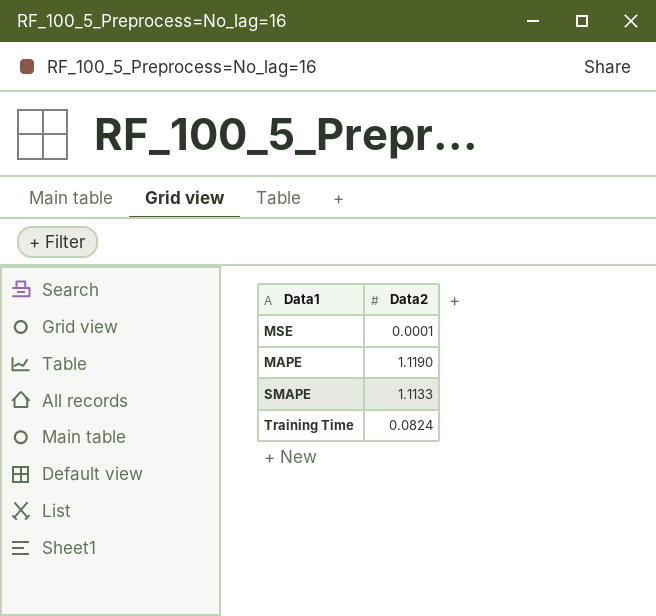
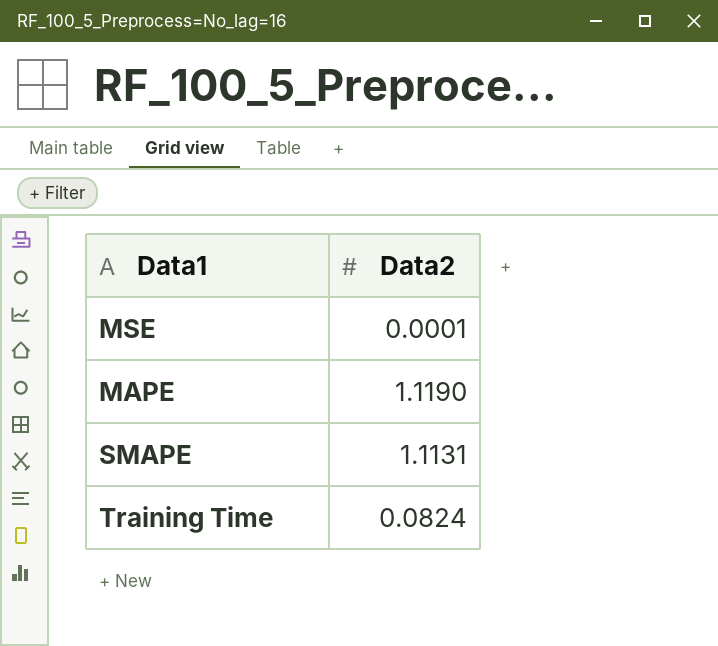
SMAPE | Data2: 1.1133 -> 1.1131

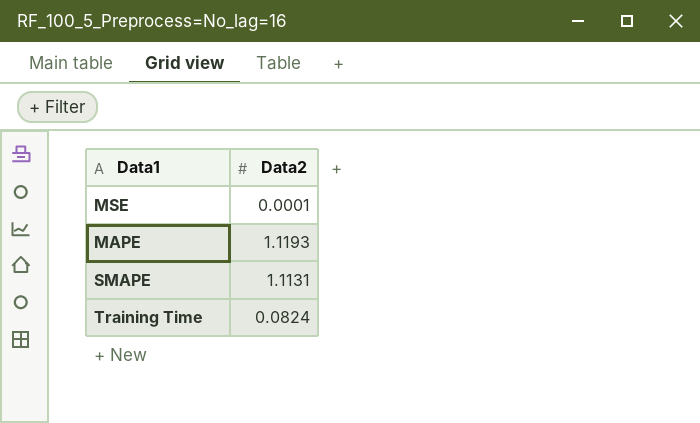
MAPE | Data2: 1.1190 -> 1.1193

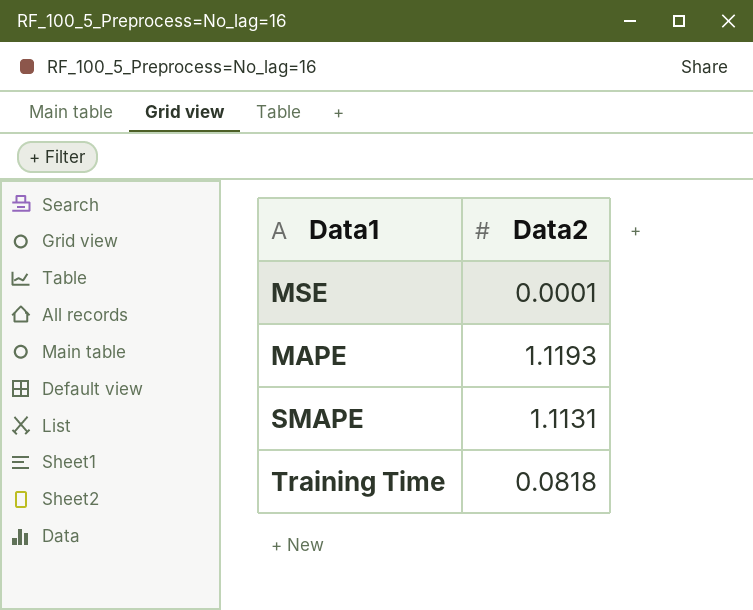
Training Time | Data2: 0.0824 -> 0.0818

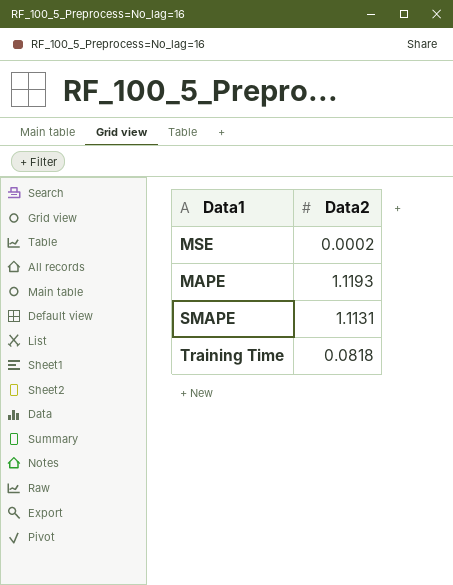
MSE | Data2: 0.0001 -> 0.0002

